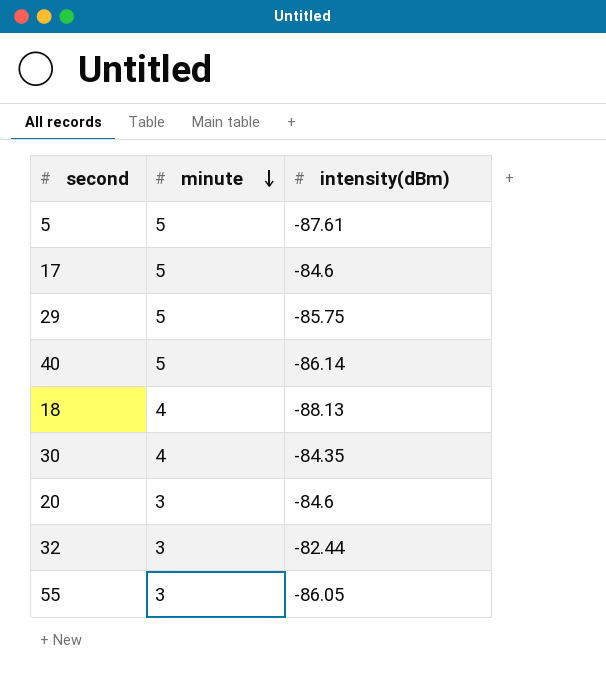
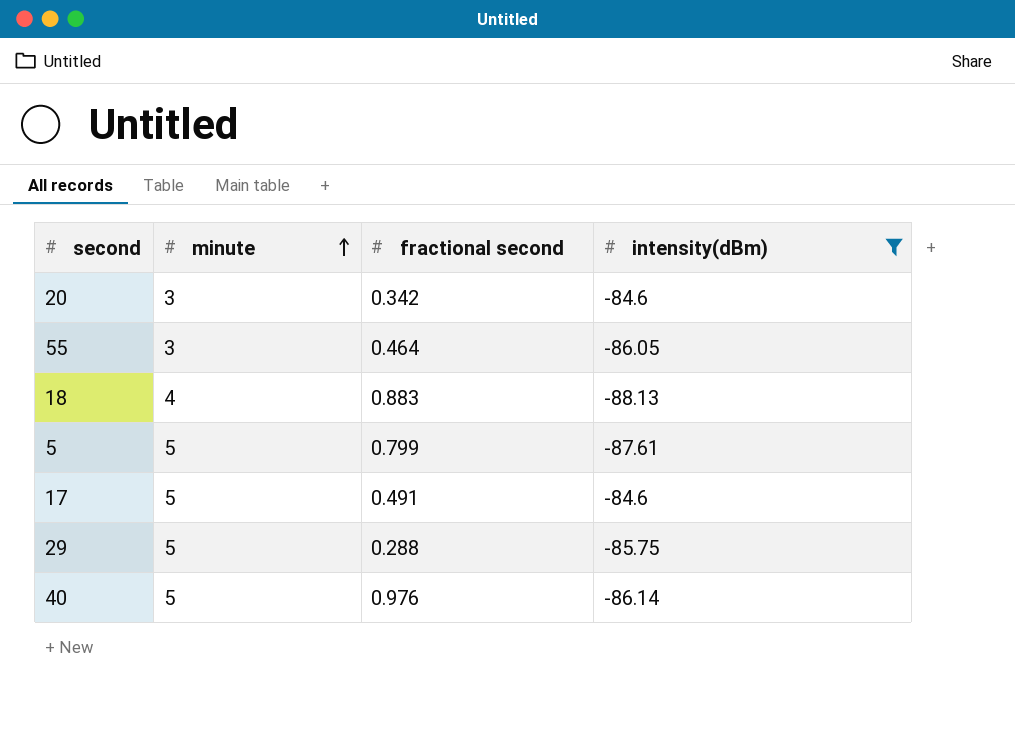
filter: none -> intensity(dBm) <= -84.6
row order: minute descending -> minute ascending
column fractional second | position: none -> 3

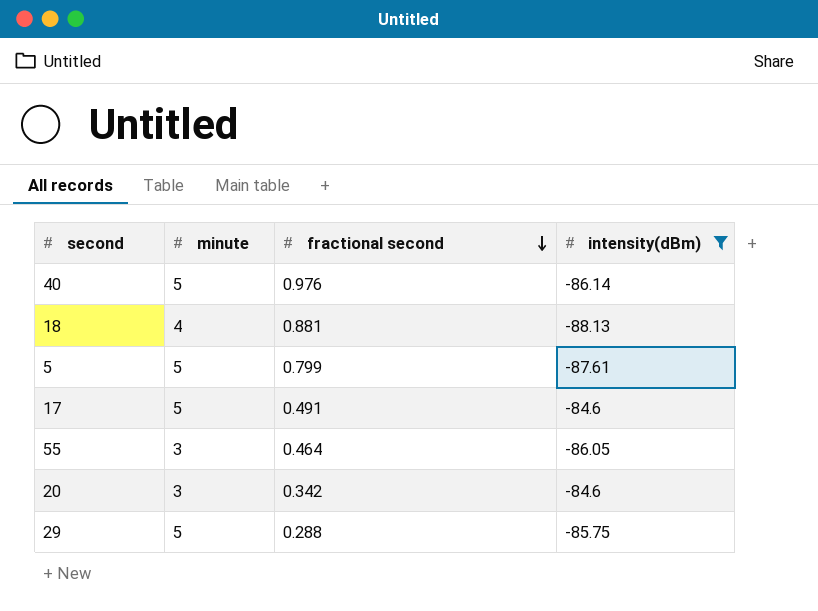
row order: minute ascending -> fractional second descending
18 | fractional second: 0.883 -> 0.881

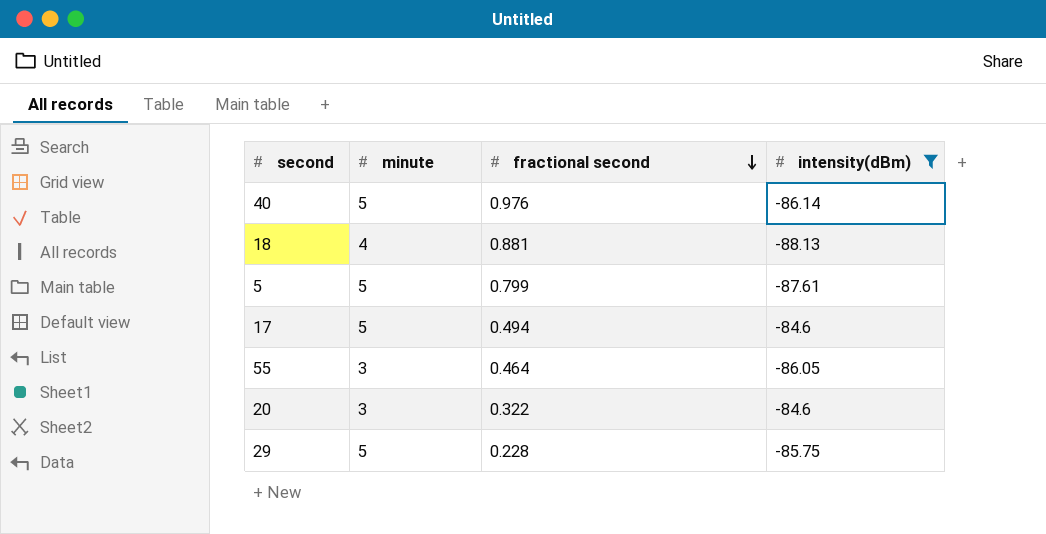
17 | fractional second: 0.491 -> 0.494
20 | fractional second: 0.342 -> 0.322
29 | fractional second: 0.288 -> 0.228

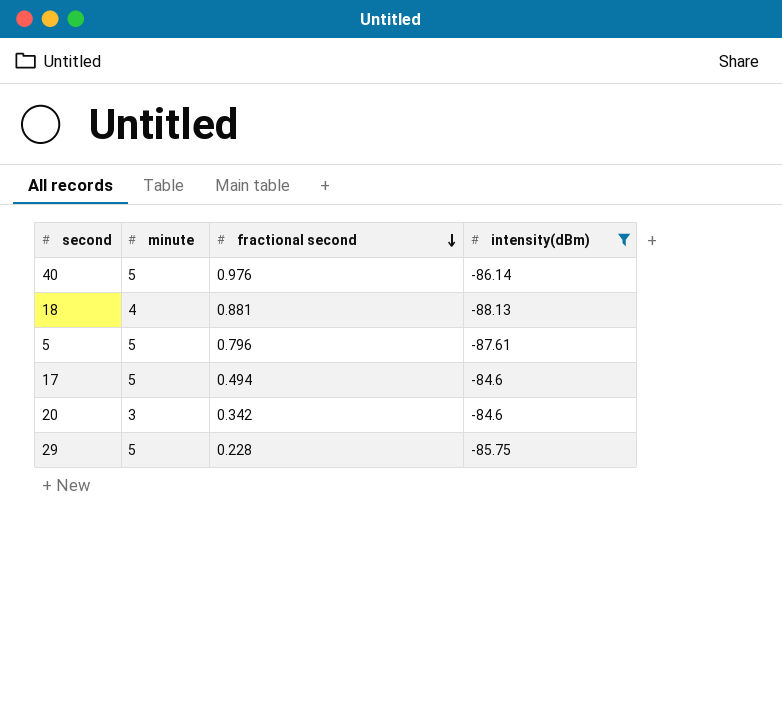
row 55: 3 | 0.464 | -86.05 -> none
5 | fractional second: 0.799 -> 0.796
20 | fractional second: 0.322 -> 0.342

